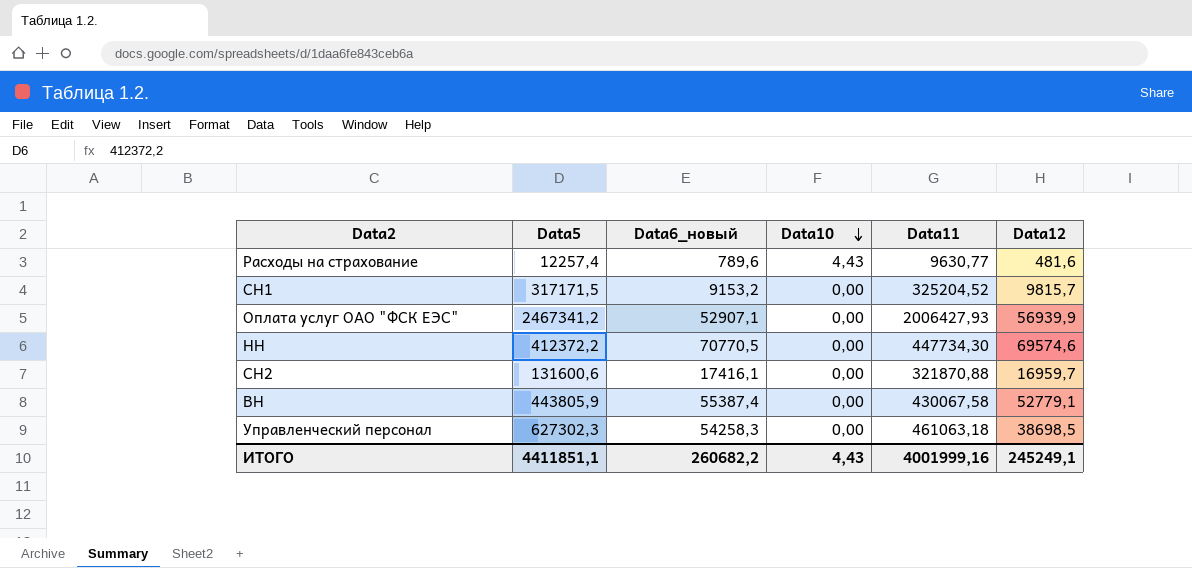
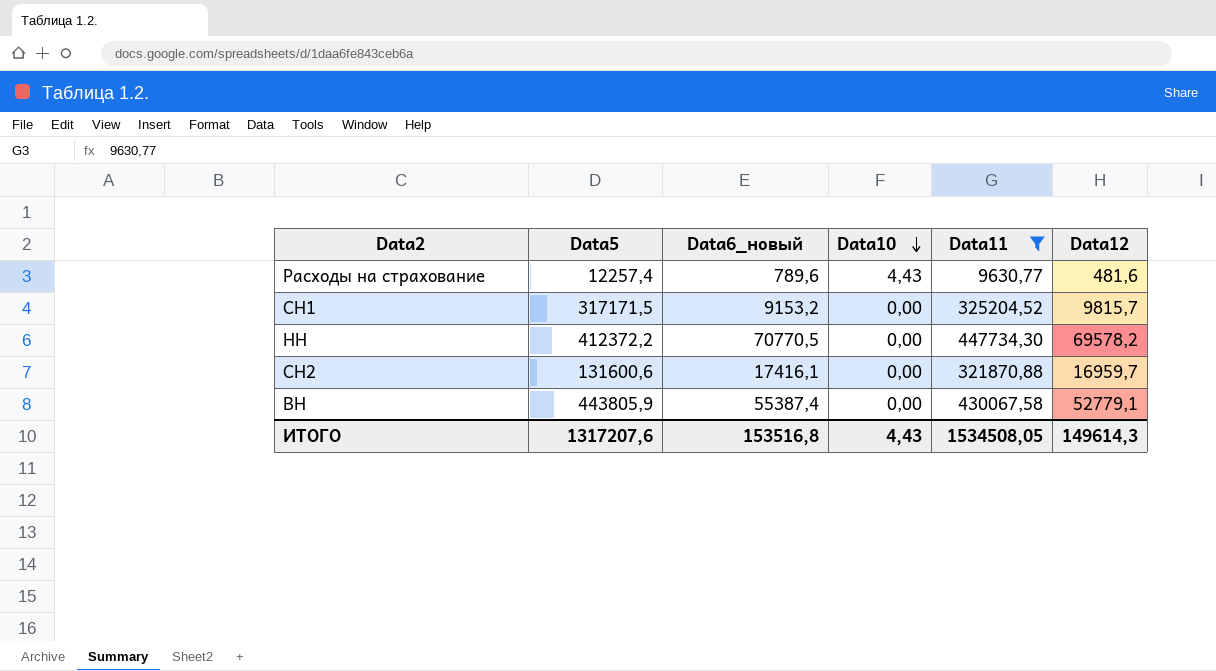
filter: none -> Data11 <= 447734,30
НН | Data12: 69574,6 -> 69578,2
ИТОГО | Data5: 4411851,1 -> 1317207,6
ИТОГО | Data6_новый: 260682,2 -> 153516,8
ИТОГО | Data11: 4001999,16 -> 1534508,05
ИТОГО | Data12: 245249,1 -> 149614,3

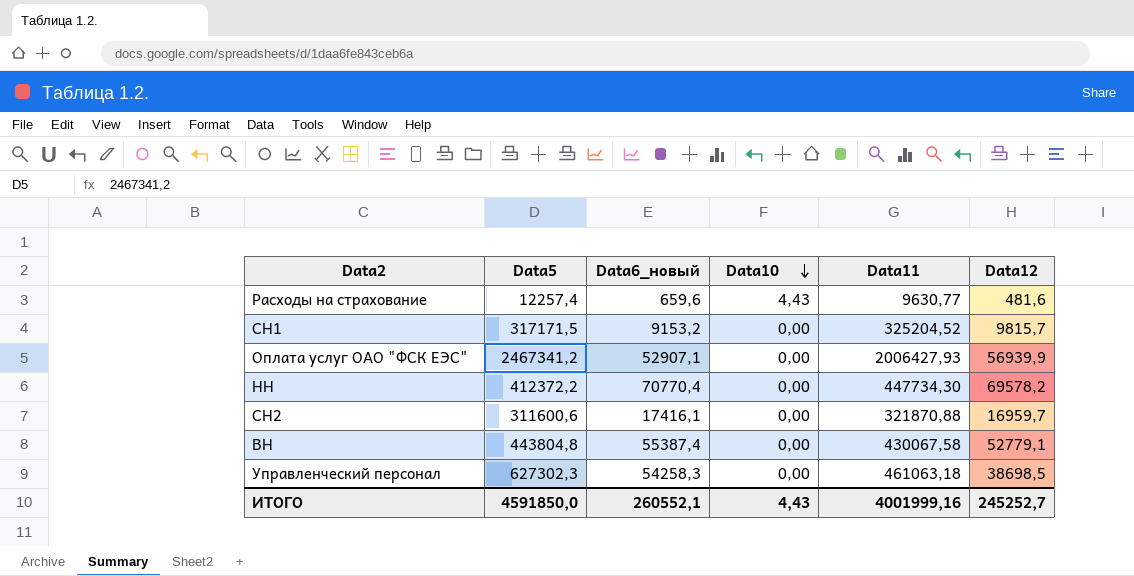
filter: Data11 <= 447734,30 -> none
Расходы на страхование | Data6_новый: 789,6 -> 659,6
НН | Data6_новый: 70770,5 -> 70770,4
СН2 | Data5: 131600,6 -> 311600,6
ВН | Data5: 443805,9 -> 443804,8
ИТОГО | Data5: 1317207,6 -> 4591850,0
ИТОГО | Data6_новый: 153516,8 -> 260552,1
ИТОГО | Data11: 1534508,05 -> 4001999,16
ИТОГО | Data12: 149614,3 -> 245252,7

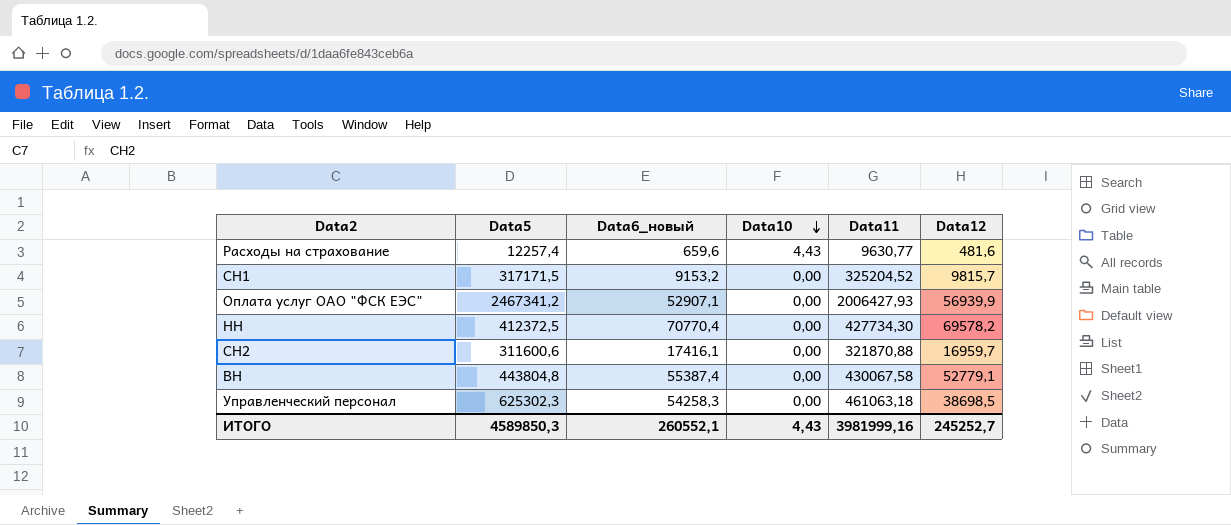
НН | Data5: 412372,2 -> 412372,5
НН | Data11: 447734,30 -> 427734,30
Управленческий персонал | Data5: 627302,3 -> 625302,3
ИТОГО | Data5: 4591850,0 -> 4589850,3
ИТОГО | Data11: 4001999,16 -> 3981999,16

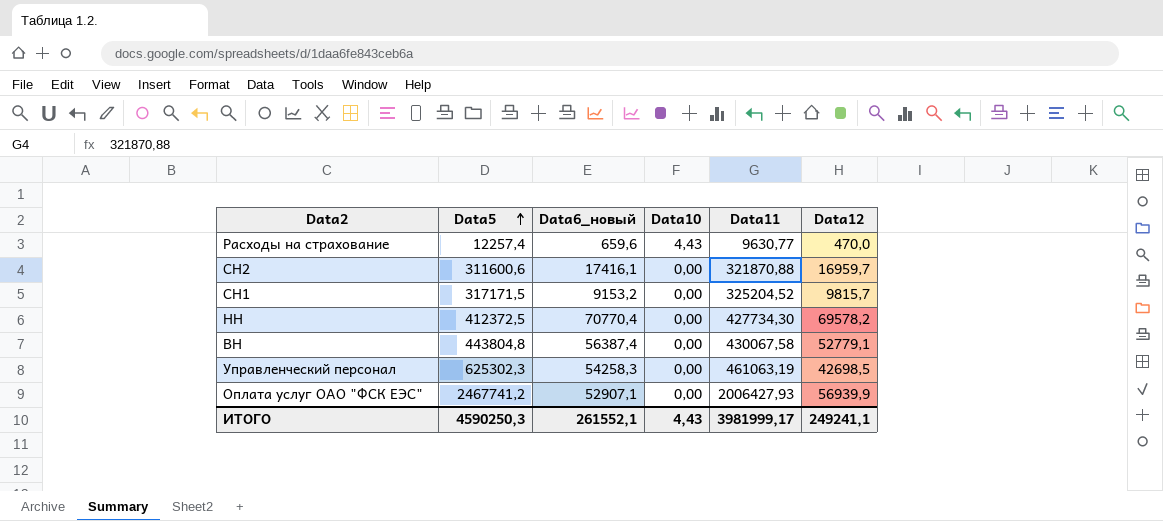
row order: Data10 descending -> Data5 ascending
Расходы на страхование | Data12: 481,6 -> 470,0
ВН | Data6_новый: 55387,4 -> 56387,4
Управленческий персонал | Data11: 461063,18 -> 461063,19
Управленческий персонал | Data12: 38698,5 -> 42698,5
Оплата услуг ОАО "ФСК ЕЭС" | Data5: 2467341,2 -> 2467741,2
ИТОГО | Data5: 4589850,3 -> 4590250,3
ИТОГО | Data6_новый: 260552,1 -> 261552,1
ИТОГО | Data11: 3981999,16 -> 3981999,17
ИТОГО | Data12: 245252,7 -> 249241,1

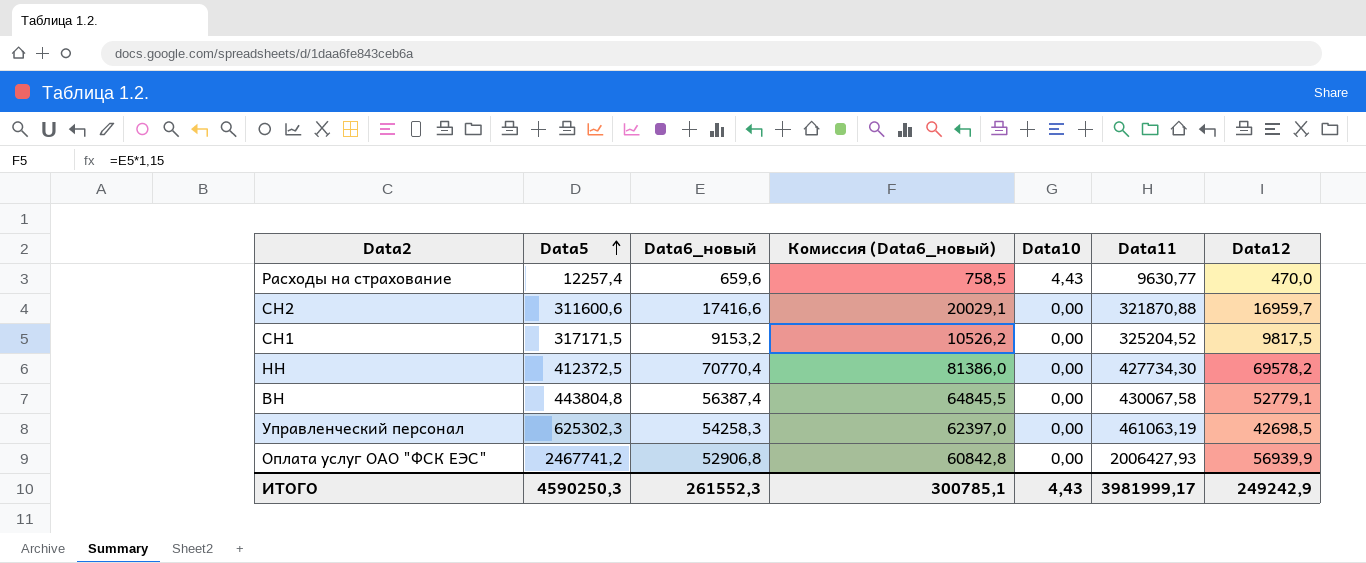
column Комиссия (Data6_новый) | formula: none -> [Data6_новый] * 1,15
СН2 | Data6_новый: 17416,1 -> 17416,6
СН1 | Data12: 9815,7 -> 9817,5
Оплата услуг ОАО "ФСК ЕЭС" | Data6_новый: 52907,1 -> 52906,8
ИТОГО | Data6_новый: 261552,1 -> 261552,3
ИТОГО | Data12: 249241,1 -> 249242,9

